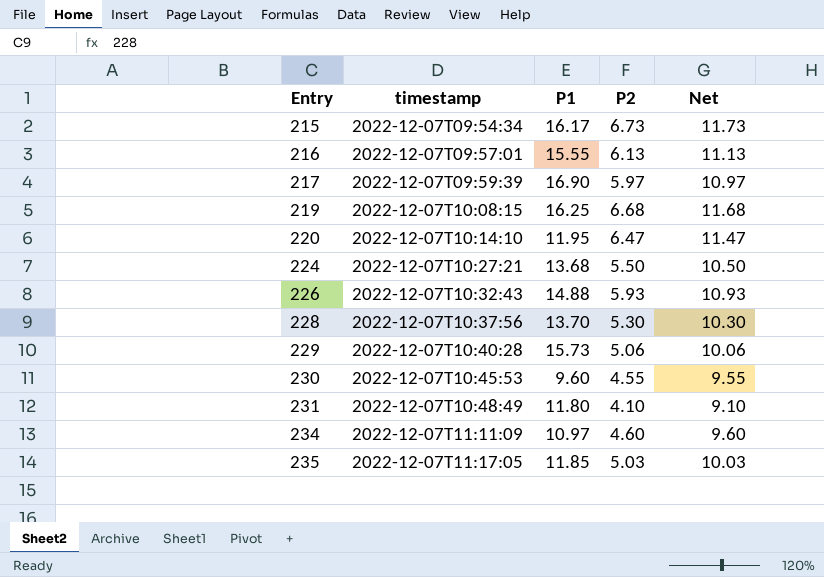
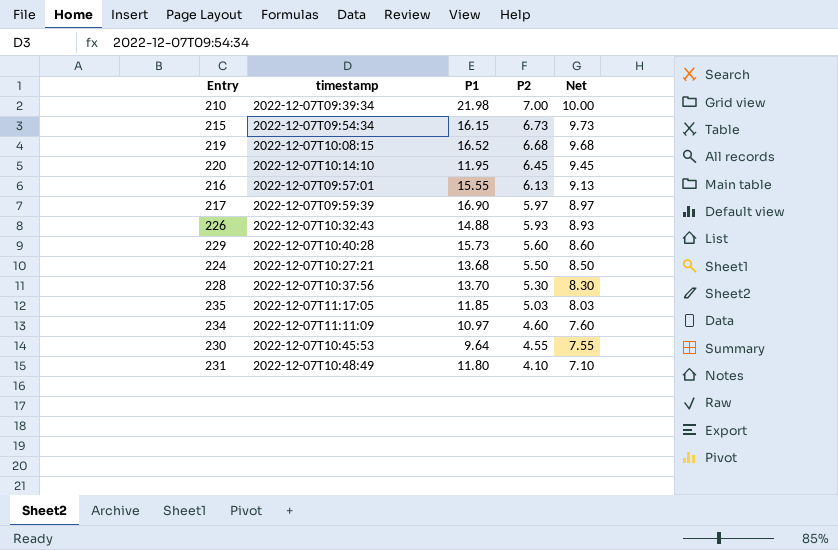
row order: Entry ascending -> P2 descending
column Net | formula: [P2] + 5 -> [P2] + 3
row 210: none -> 2022-12-07T09:39:34 | 21.98 | 7.00 | 10.00
215 | P1: 16.17 -> 16.15
219 | P1: 16.25 -> 16.52
220 | P2: 6.47 -> 6.45
229 | P2: 5.06 -> 5.60
230 | P1: 9.60 -> 9.64

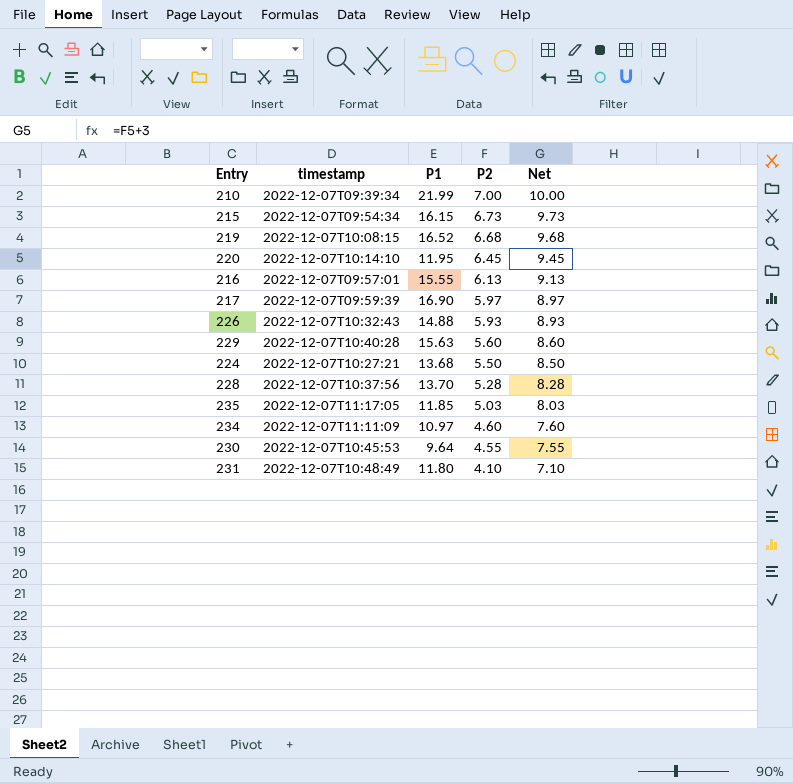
210 | P1: 21.98 -> 21.99
229 | P1: 15.73 -> 15.63
228 | P2: 5.30 -> 5.28
228 | Net: 8.30 -> 8.28

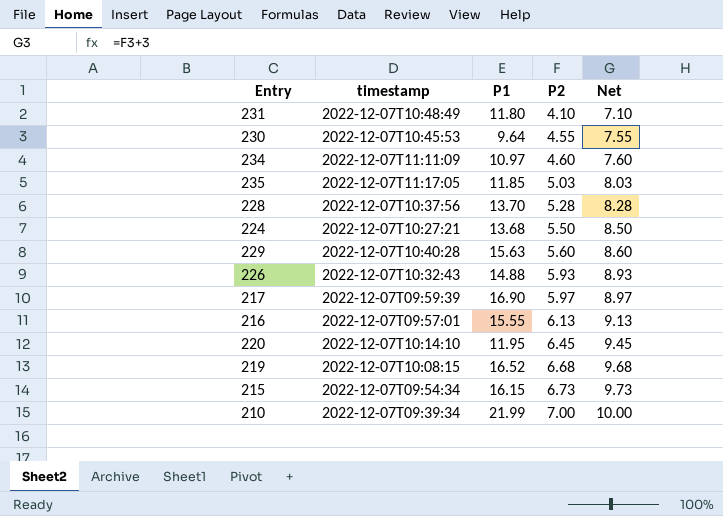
row order: P2 descending -> P2 ascending

